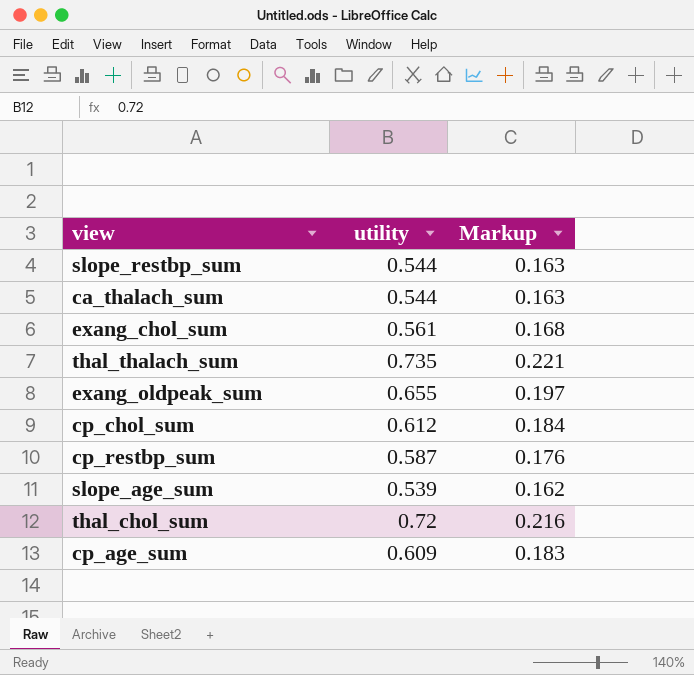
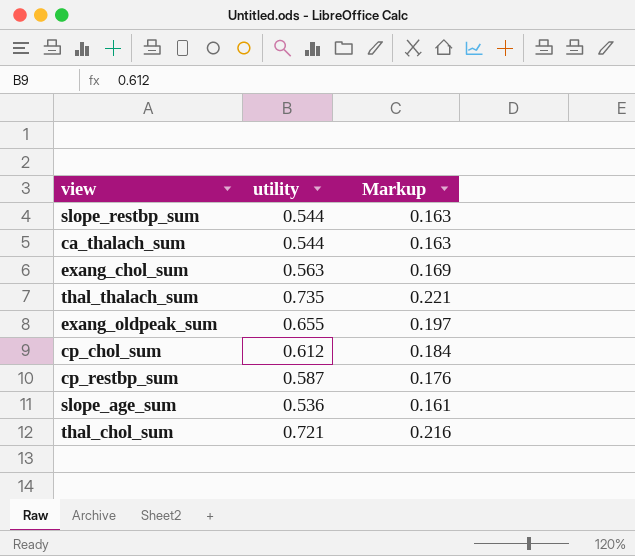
row cp_age_sum: 0.609 | 0.183 -> none
exang_chol_sum | utility: 0.561 -> 0.563
exang_chol_sum | Markup: 0.168 -> 0.169
slope_age_sum | utility: 0.539 -> 0.536
slope_age_sum | Markup: 0.162 -> 0.161
thal_chol_sum | utility: 0.72 -> 0.721

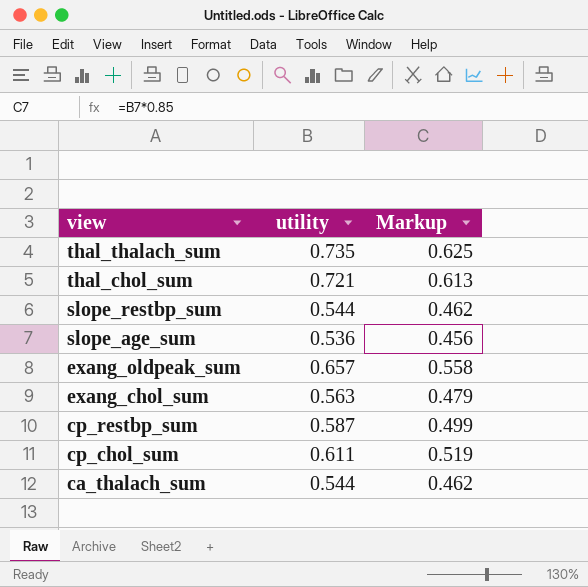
row order: none -> view descending
column Markup | formula: [utility] * 0.3 -> [utility] * 0.85
exang_oldpeak_sum | utility: 0.655 -> 0.657
cp_chol_sum | utility: 0.612 -> 0.611

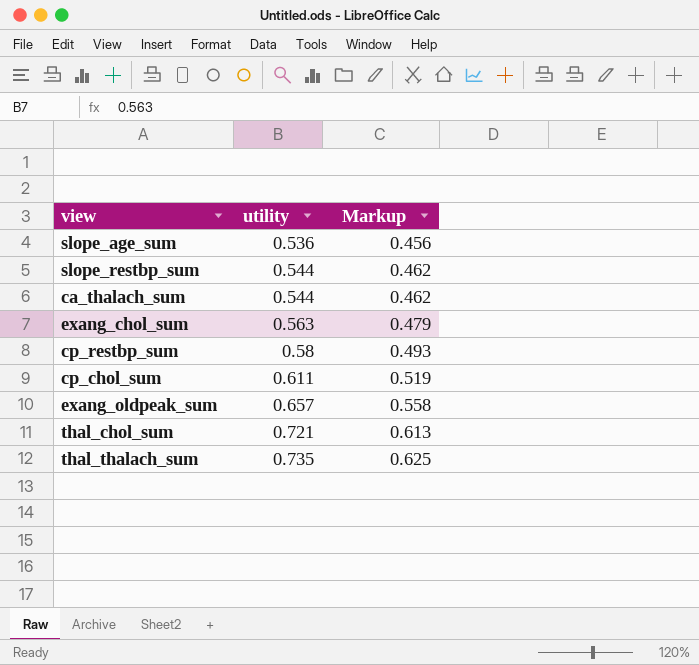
row order: view descending -> utility ascending
cp_restbp_sum | utility: 0.587 -> 0.58
cp_restbp_sum | Markup: 0.499 -> 0.493

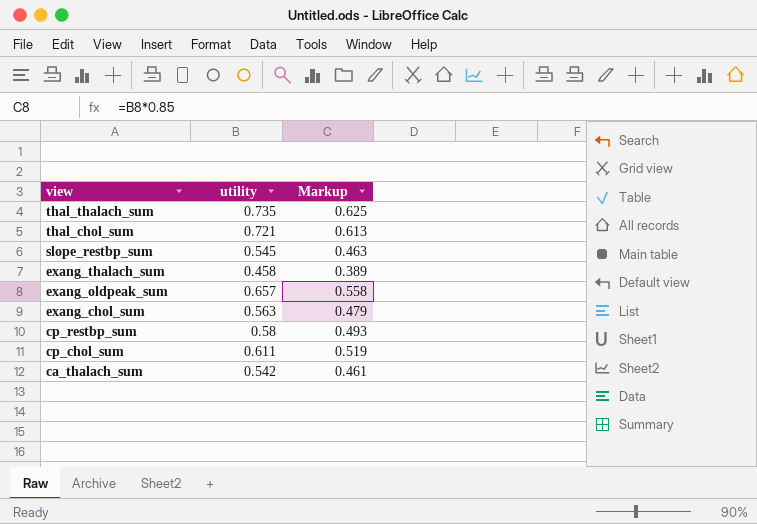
row order: utility ascending -> view descending
row slope_age_sum: 0.536 | 0.456 -> none
slope_restbp_sum | utility: 0.544 -> 0.545
slope_restbp_sum | Markup: 0.462 -> 0.463
row exang_thalach_sum: none -> 0.458 | 0.389
ca_thalach_sum | utility: 0.544 -> 0.542
ca_thalach_sum | Markup: 0.462 -> 0.461

